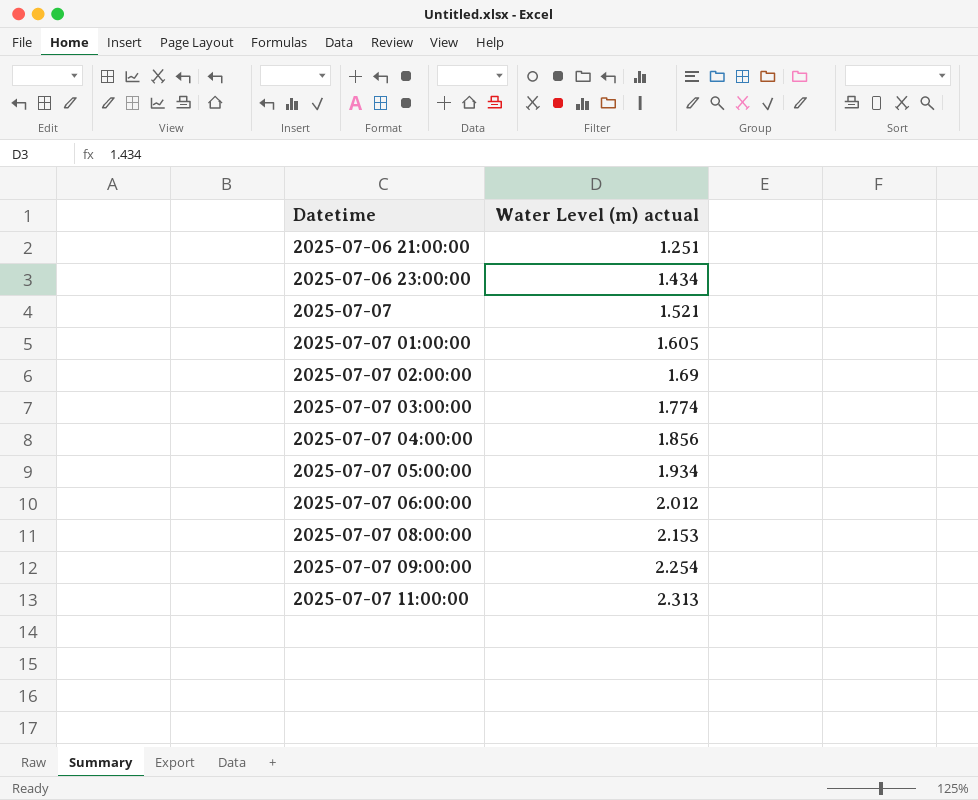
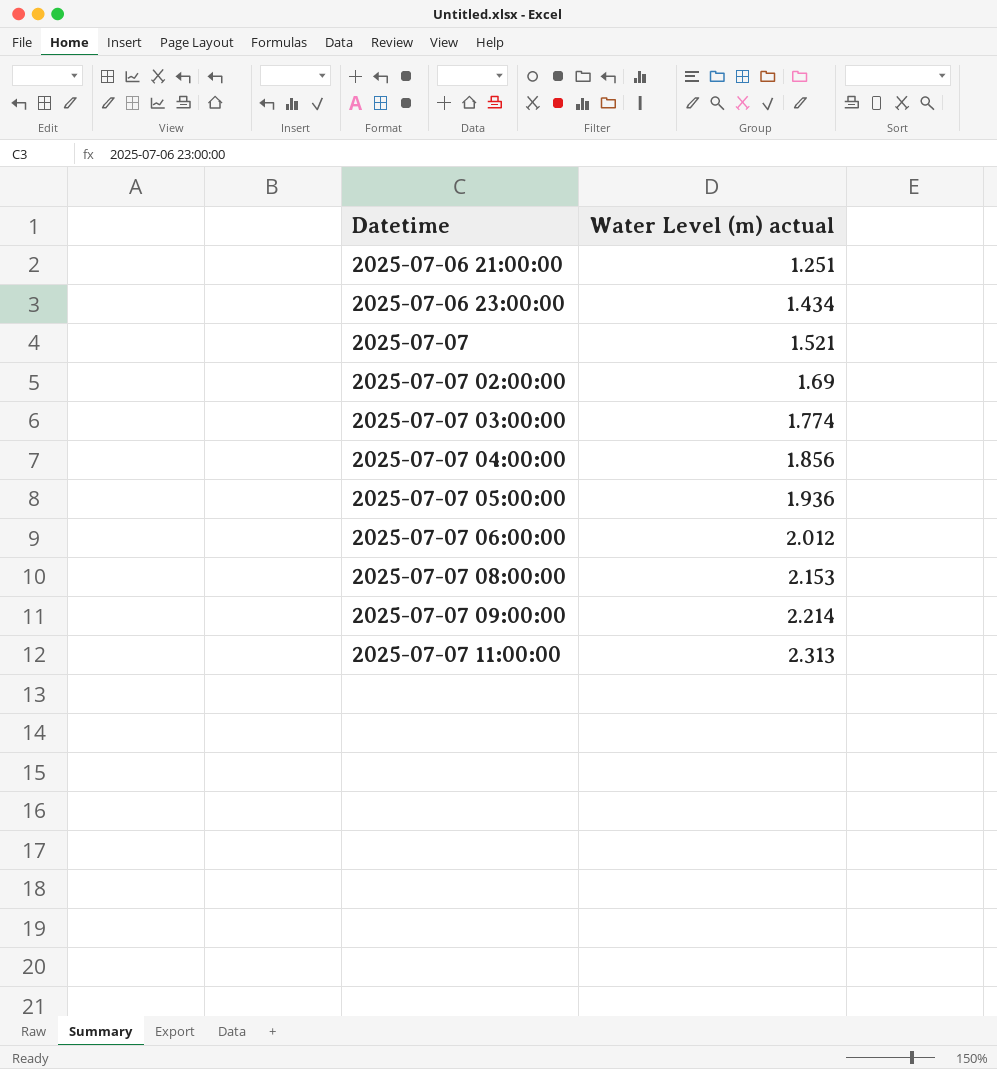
row 2025-07-07 01:00:00: 1.605 -> none
2025-07-07 05:00:00 | Water Level (m) actual: 1.934 -> 1.936
2025-07-07 09:00:00 | Water Level (m) actual: 2.254 -> 2.214

